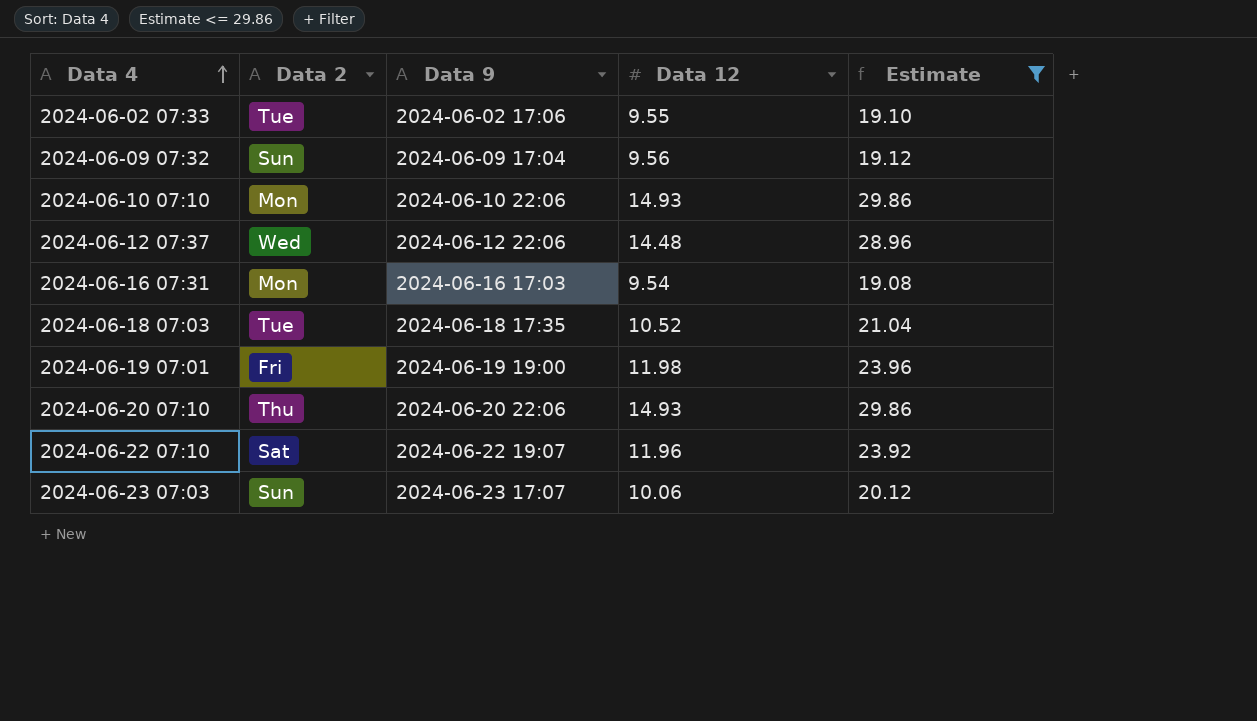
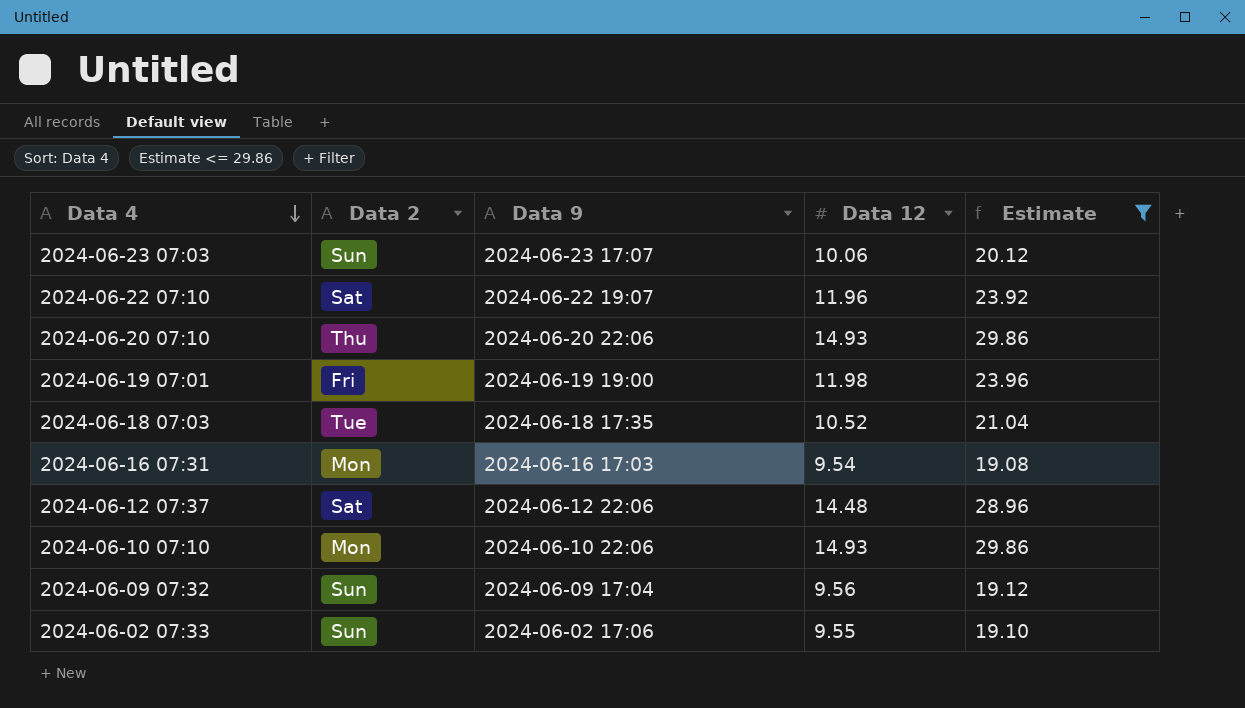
row order: Data 4 ascending -> Data 4 descending
2024-06-12 07:37 | Data 2: Wed -> Sat
2024-06-02 07:33 | Data 2: Tue -> Sun

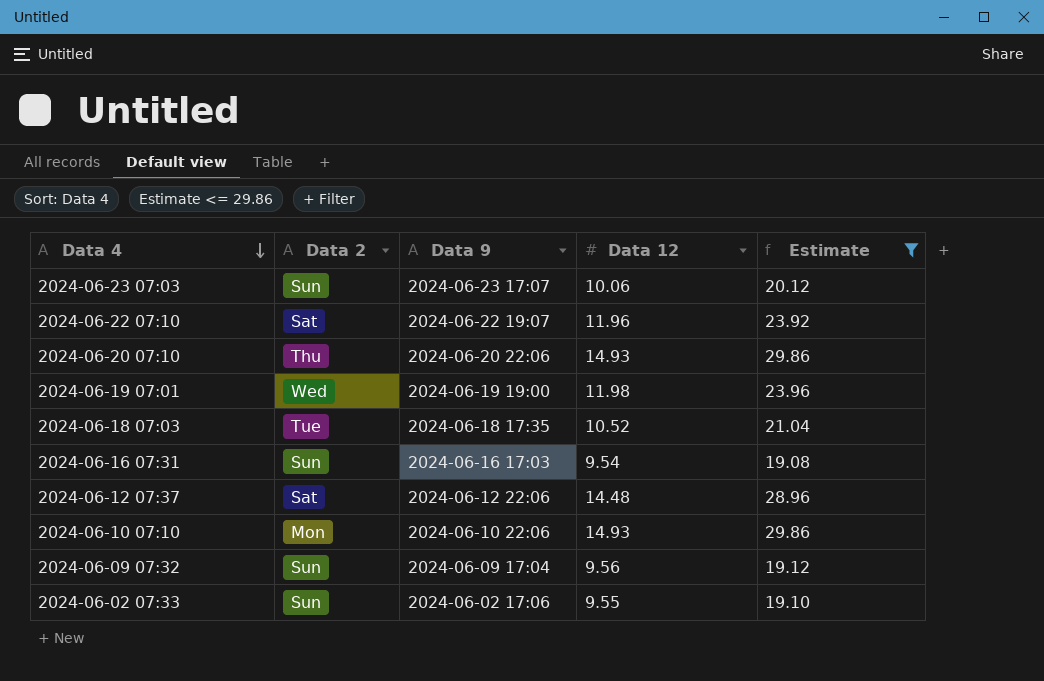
2024-06-19 07:01 | Data 2: Fri -> Wed
2024-06-16 07:31 | Data 2: Mon -> Sun

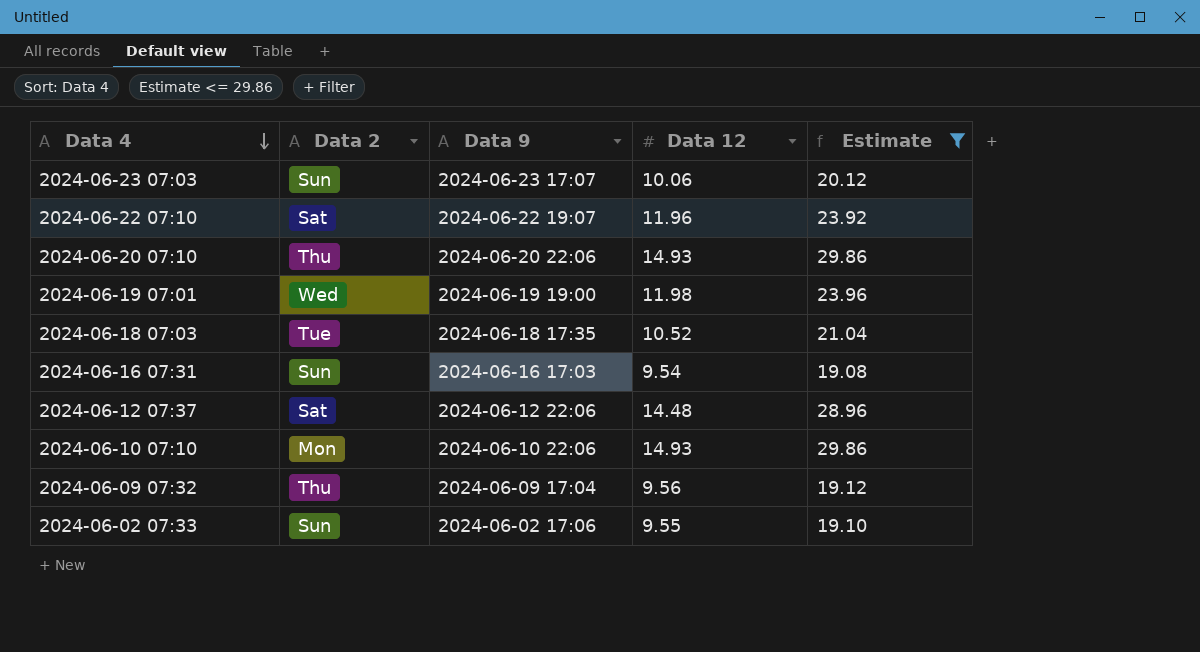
2024-06-09 07:32 | Data 2: Sun -> Thu

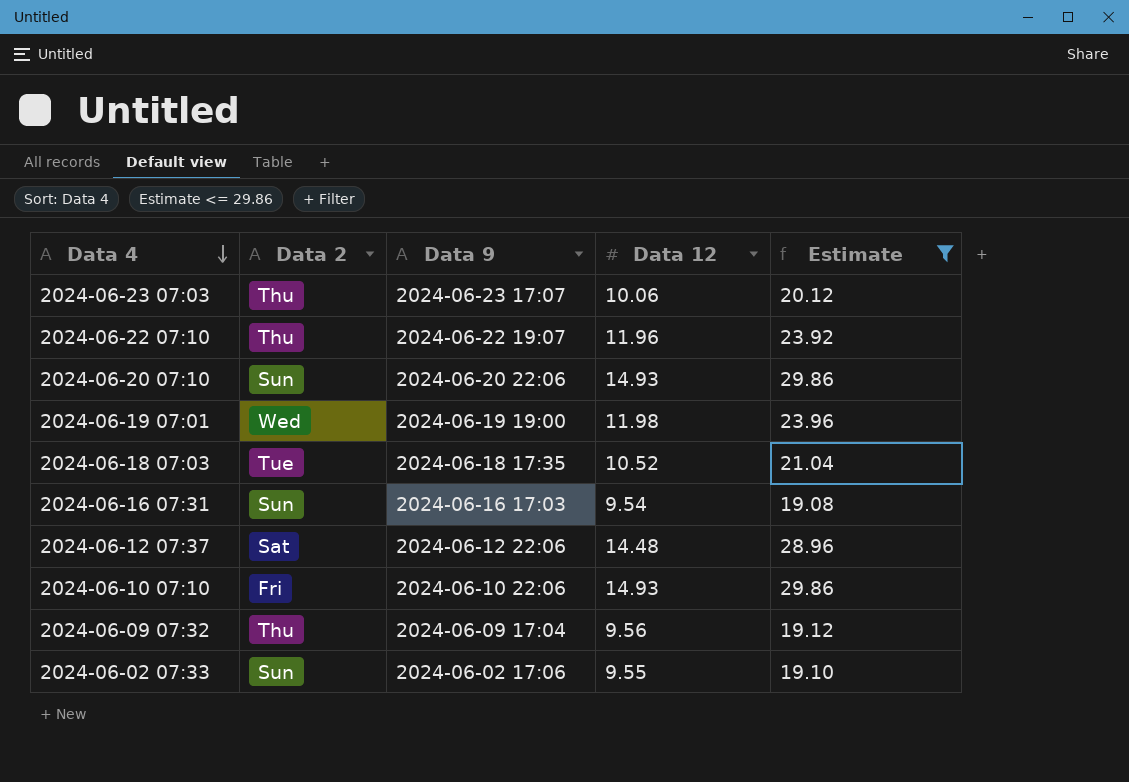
2024-06-23 07:03 | Data 2: Sun -> Thu
2024-06-22 07:10 | Data 2: Sat -> Thu
2024-06-20 07:10 | Data 2: Thu -> Sun
2024-06-10 07:10 | Data 2: Mon -> Fri

